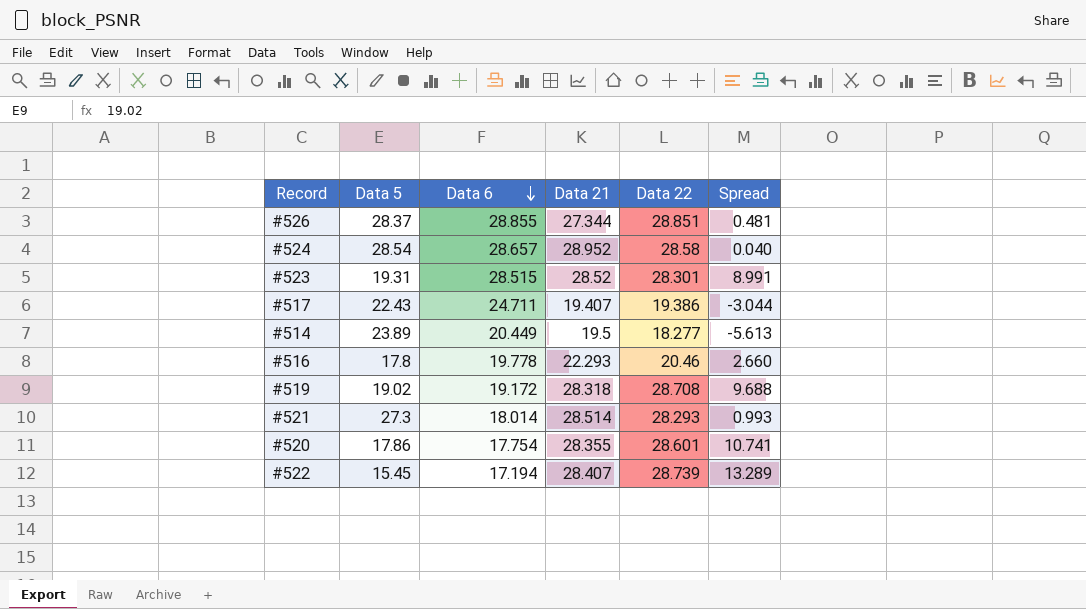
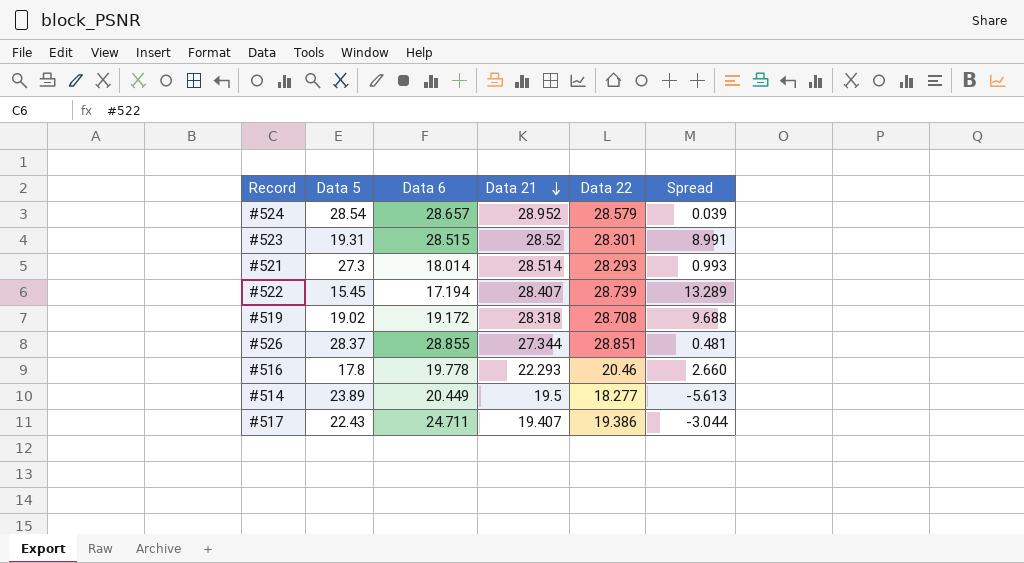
row order: Data 6 descending -> Data 21 descending
row #520: 17.86 | 17.754 | 28.355 | 28.601 | 10.741 -> none
#524 | Data 22: 28.58 -> 28.579
#524 | Spread: 0.040 -> 0.039

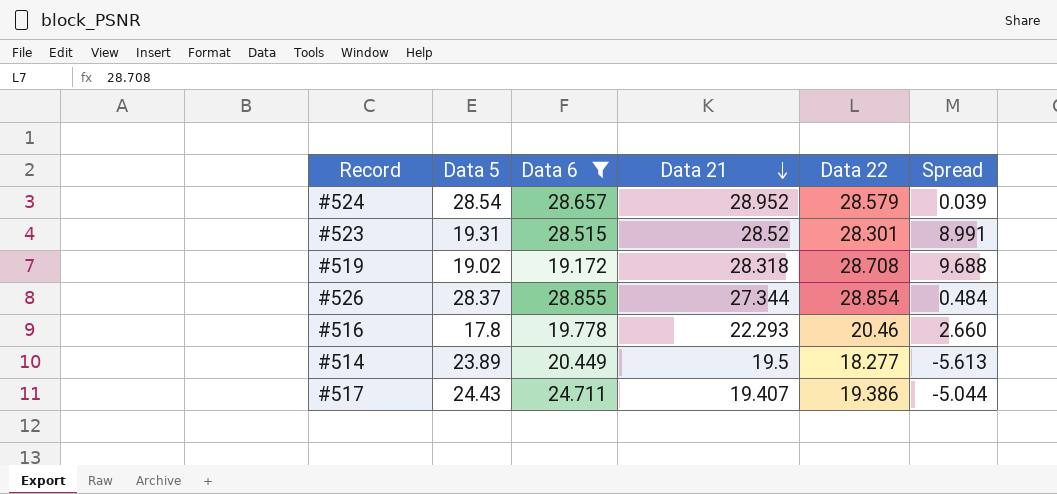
filter: none -> Data 6 >= 19.172
#526 | Data 22: 28.851 -> 28.854
#526 | Spread: 0.481 -> 0.484
#517 | Data 5: 22.43 -> 24.43
#517 | Spread: -3.044 -> -5.044

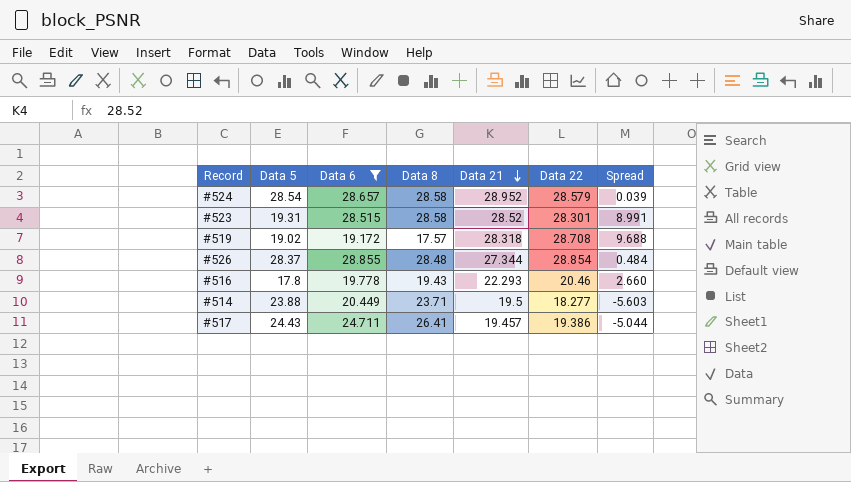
column Data 8 | position: none -> 4
#514 | Data 5: 23.89 -> 23.88
#514 | Spread: -5.613 -> -5.603
#517 | Data 21: 19.407 -> 19.457

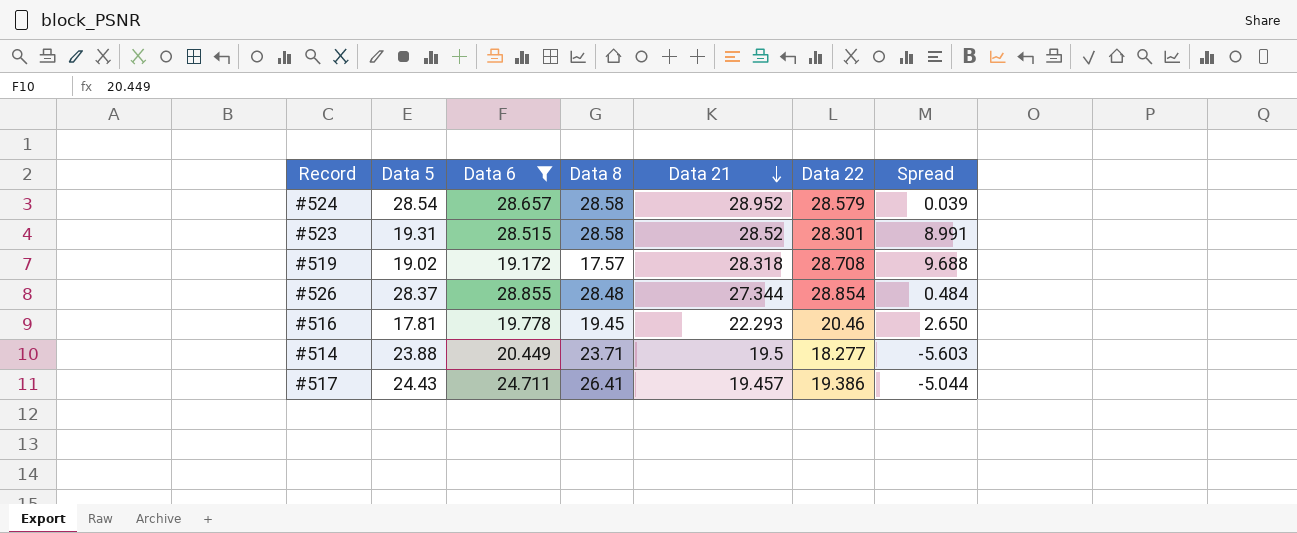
#516 | Data 5: 17.8 -> 17.81
#516 | Data 8: 19.43 -> 19.45
#516 | Spread: 2.660 -> 2.650

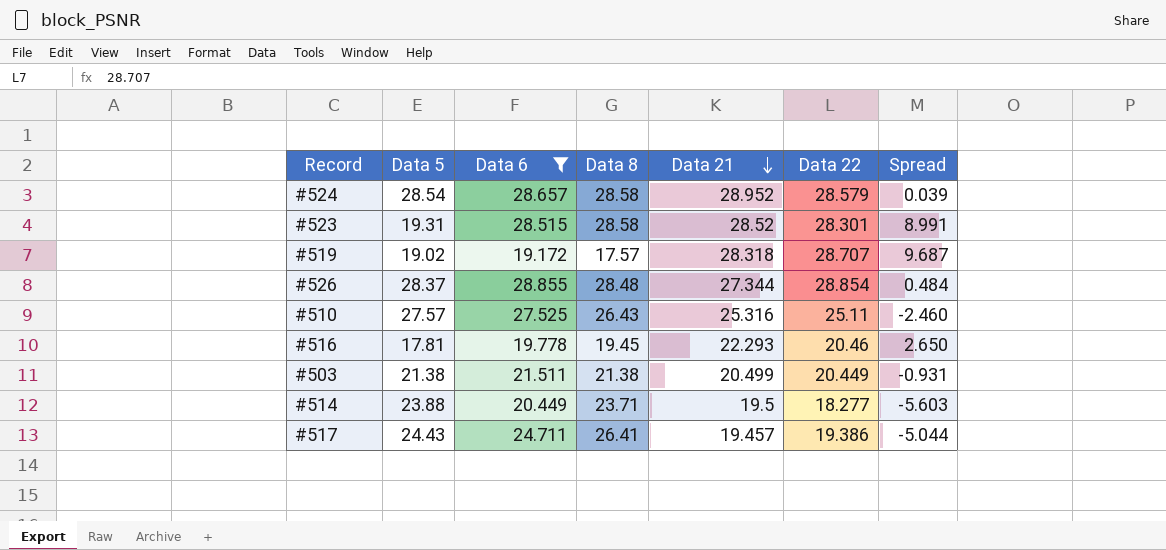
#519 | Data 22: 28.708 -> 28.707
#519 | Spread: 9.688 -> 9.687
row #510: none -> 27.57 | 27.525 | 26.43 | 25.316 | 25.11 | -2.460
row #503: none -> 21.38 | 21.511 | 21.38 | 20.499 | 20.449 | -0.931

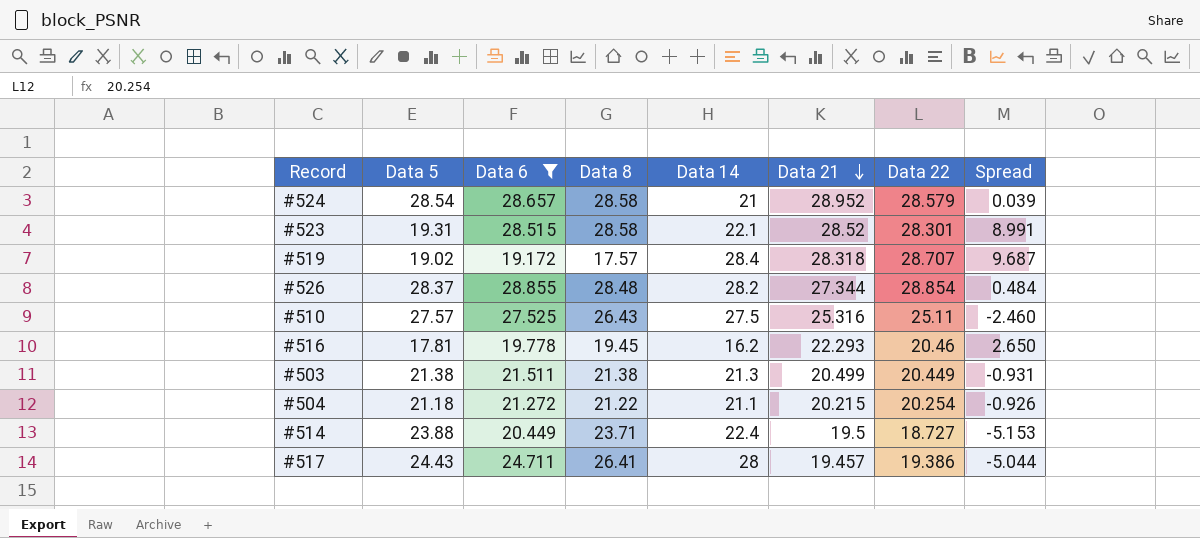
column Data 14 | position: none -> 5
row #504: none -> 21.18 | 21.272 | 21.22 | 21.1 | 20.215 | 20.254 | -0.926
#514 | Data 22: 18.277 -> 18.727
#514 | Spread: -5.603 -> -5.153

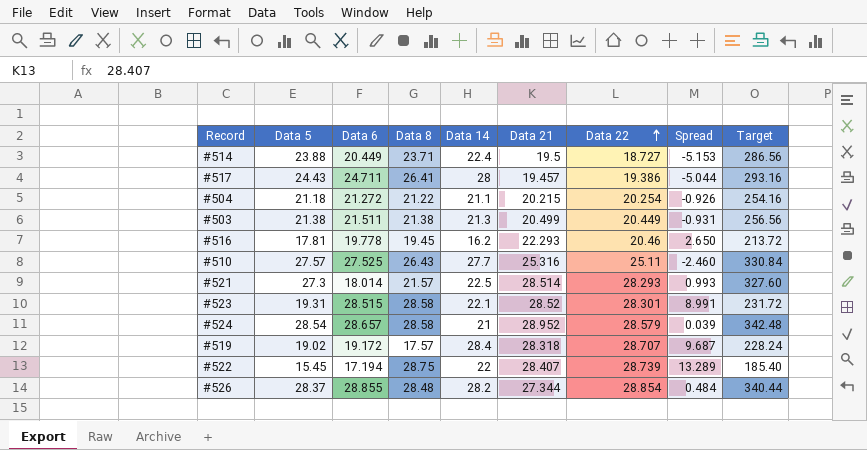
filter: Data 6 >= 19.172 -> none
row order: Data 21 descending -> Data 22 ascending
column Target | formula: none -> [Data 5] * 12
#510 | Data 14: 27.5 -> 27.7

